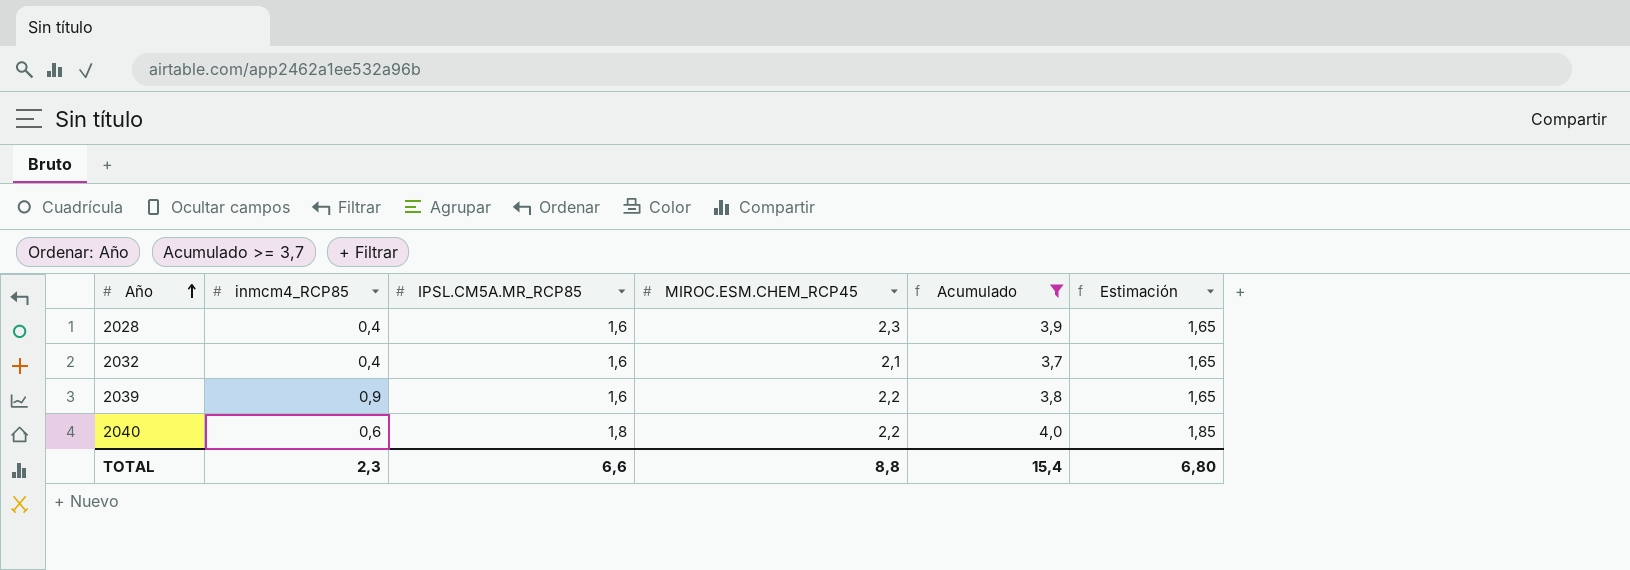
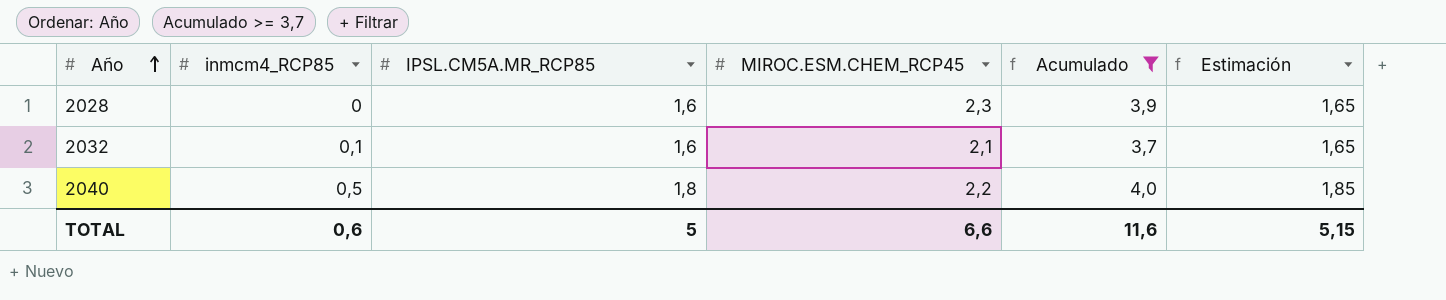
row 2039: 0,9 | 1,6 | 2,2 | 3,8 | 1,65 -> none
2028 | inmcm4_RCP85: 0,4 -> 0
2032 | inmcm4_RCP85: 0,4 -> 0,1
2040 | inmcm4_RCP85: 0,6 -> 0,5
TOTAL | inmcm4_RCP85: 2,3 -> 0,6
TOTAL | IPSL.CM5A.MR_RCP85: 6,6 -> 5
TOTAL | MIROC.ESM.CHEM_RCP45: 8,8 -> 6,6
TOTAL | Acumulado: 15,4 -> 11,6
TOTAL | Estimación: 6,80 -> 5,15

